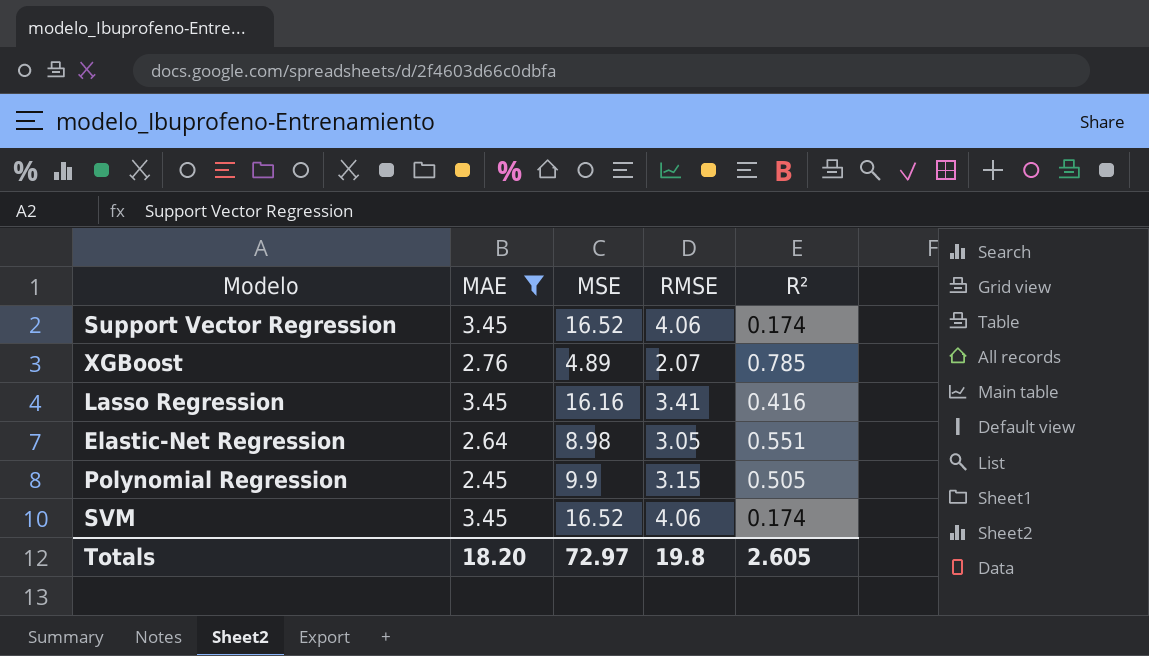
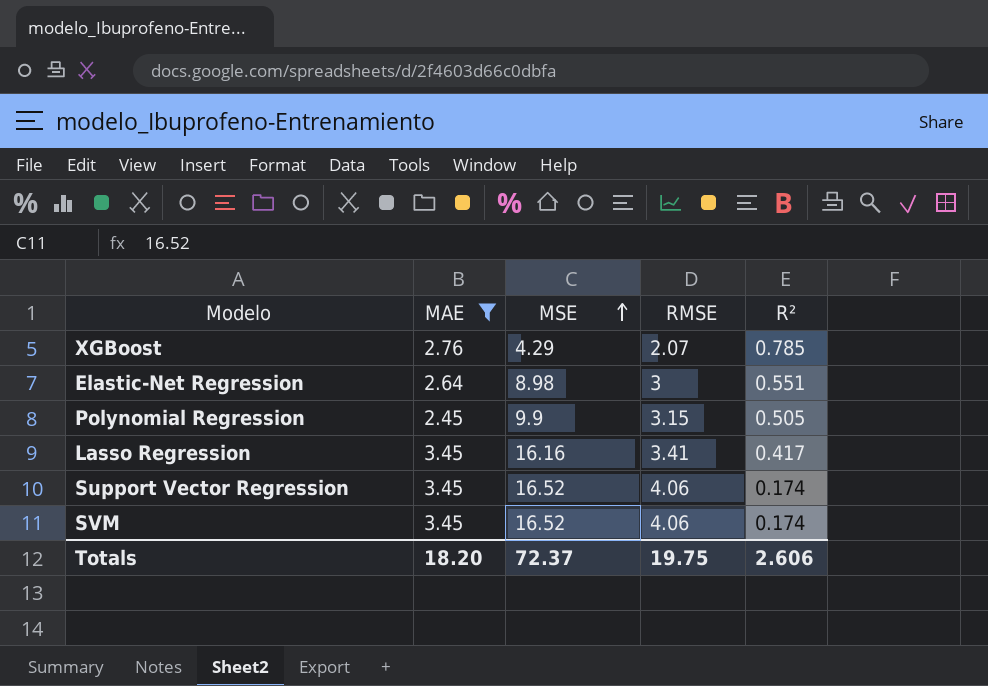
row order: none -> MSE ascending
XGBoost | MSE: 4.89 -> 4.29
Elastic-Net Regression | RMSE: 3.05 -> 3
Lasso Regression | R²: 0.416 -> 0.417
Totals | MSE: 72.97 -> 72.37
Totals | RMSE: 19.8 -> 19.75
Totals | R²: 2.605 -> 2.606

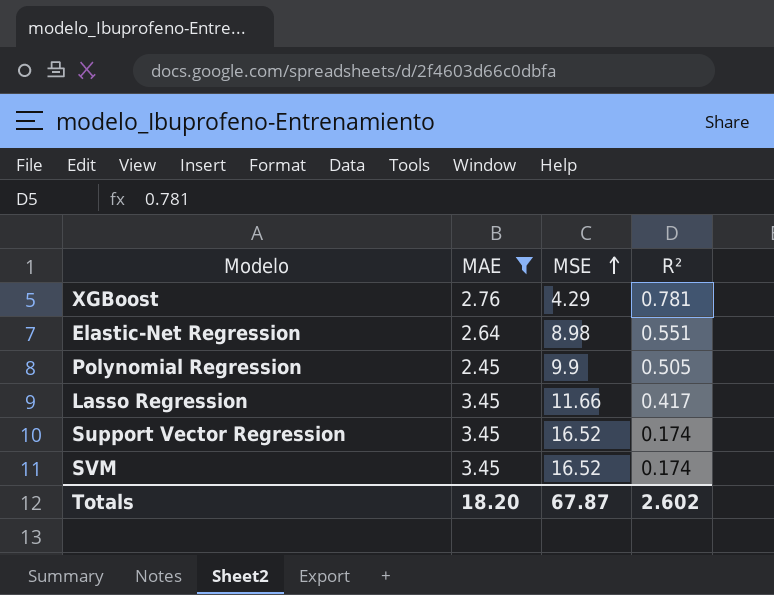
column RMSE | position: 4 -> none
XGBoost | R²: 0.785 -> 0.781
Lasso Regression | MSE: 16.16 -> 11.66
Totals | MSE: 72.37 -> 67.87
Totals | R²: 2.606 -> 2.602

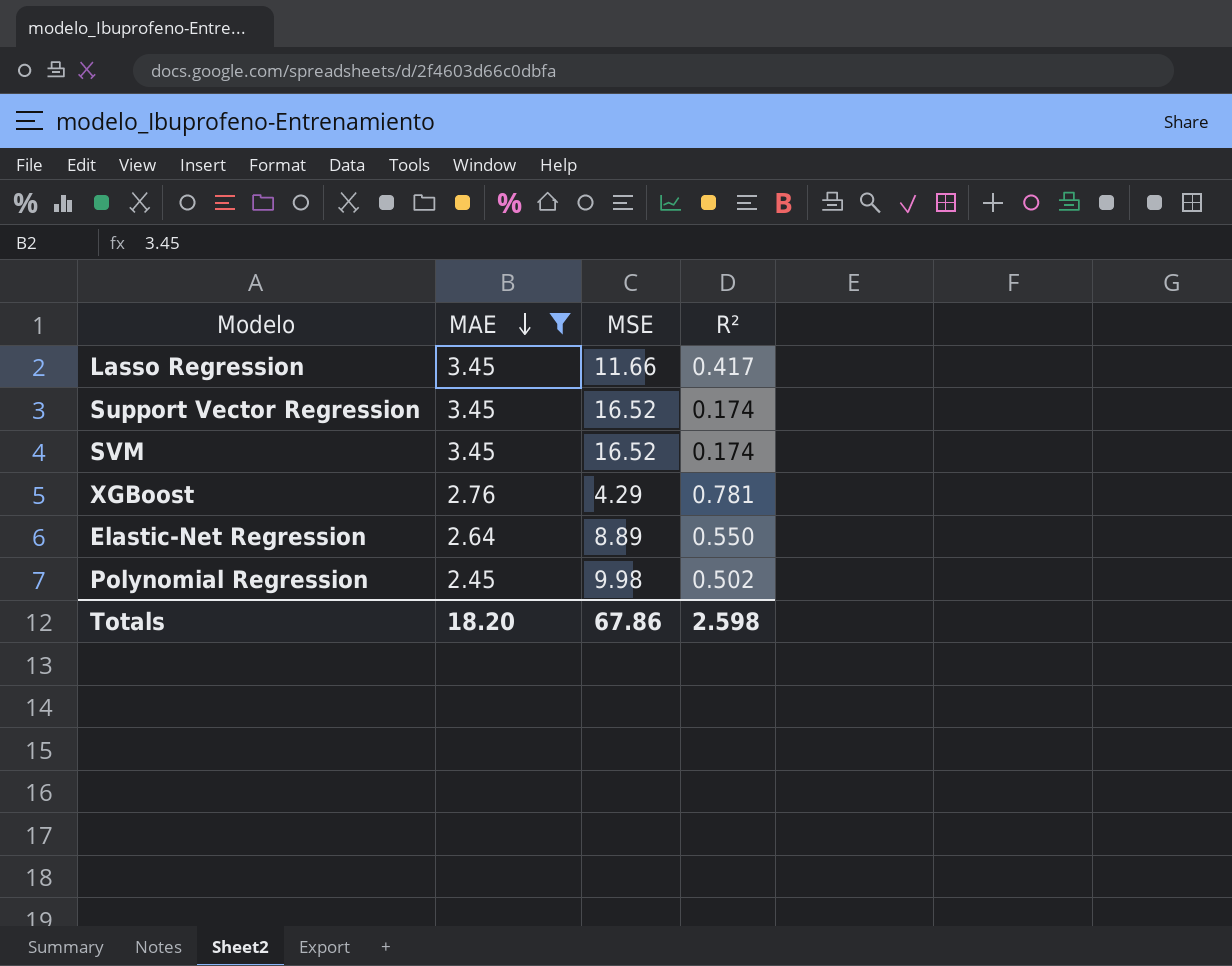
row order: MSE ascending -> MAE descending
Elastic-Net Regression | MSE: 8.98 -> 8.89
Elastic-Net Regression | R²: 0.551 -> 0.550
Polynomial Regression | MSE: 9.9 -> 9.98
Polynomial Regression | R²: 0.505 -> 0.502
Totals | MSE: 67.87 -> 67.86
Totals | R²: 2.602 -> 2.598

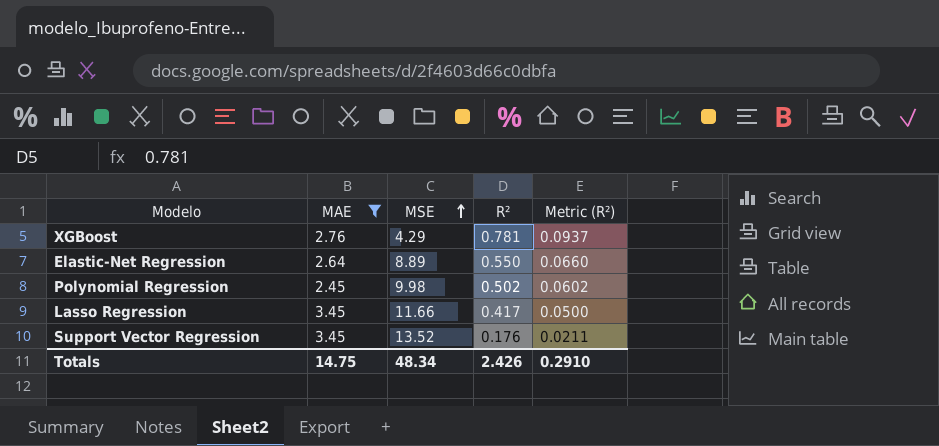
row order: MAE descending -> MSE ascending
column Metric (R²) | formula: none -> [R²] * 0.12
row SVM: 3.45 | 16.52 | 0.174 -> none
Support Vector Regression | MSE: 16.52 -> 13.52
Support Vector Regression | R²: 0.174 -> 0.176
Totals | MAE: 18.20 -> 14.75
Totals | MSE: 67.86 -> 48.34
Totals | R²: 2.598 -> 2.426

